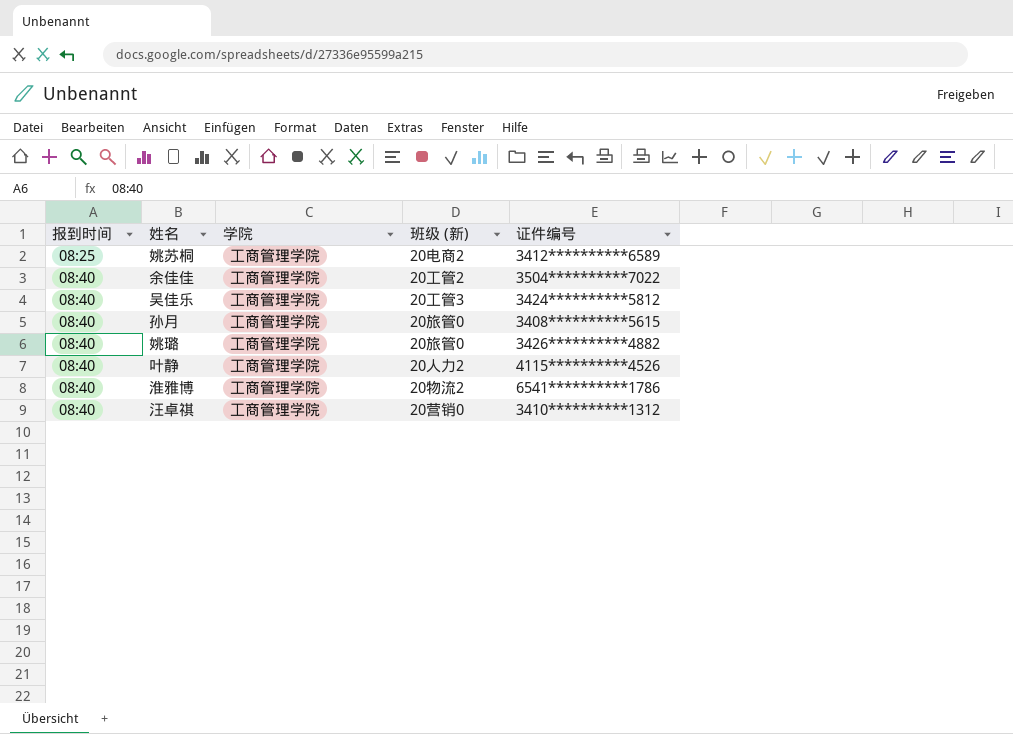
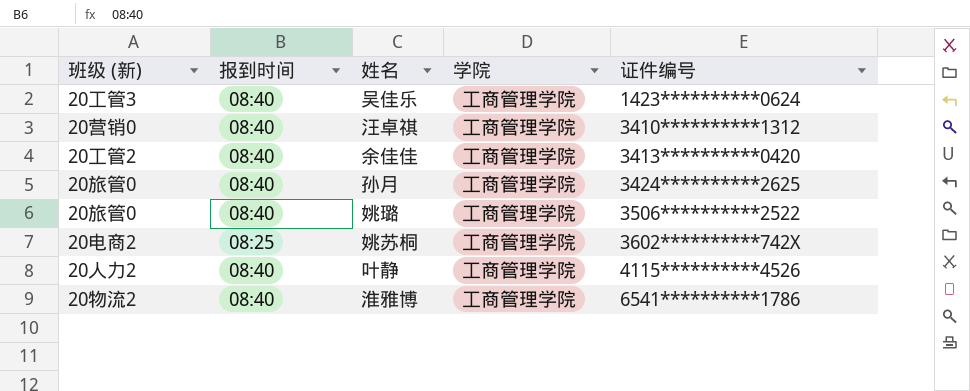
row order: 报到时间 ascending -> 证件编号 ascending
column 班级 (新) | position: 4 -> 1
吴佳乐 | 证件编号: 3424**********5812 -> 1423**********0624
余佳佳 | 证件编号: 3504**********7022 -> 3413**********0420
孙月 | 证件编号: 3408**********5615 -> 3424**********2625
姚璐 | 证件编号: 3426**********4882 -> 3506**********2522
姚苏桐 | 证件编号: 3412**********6589 -> 3602**********742X

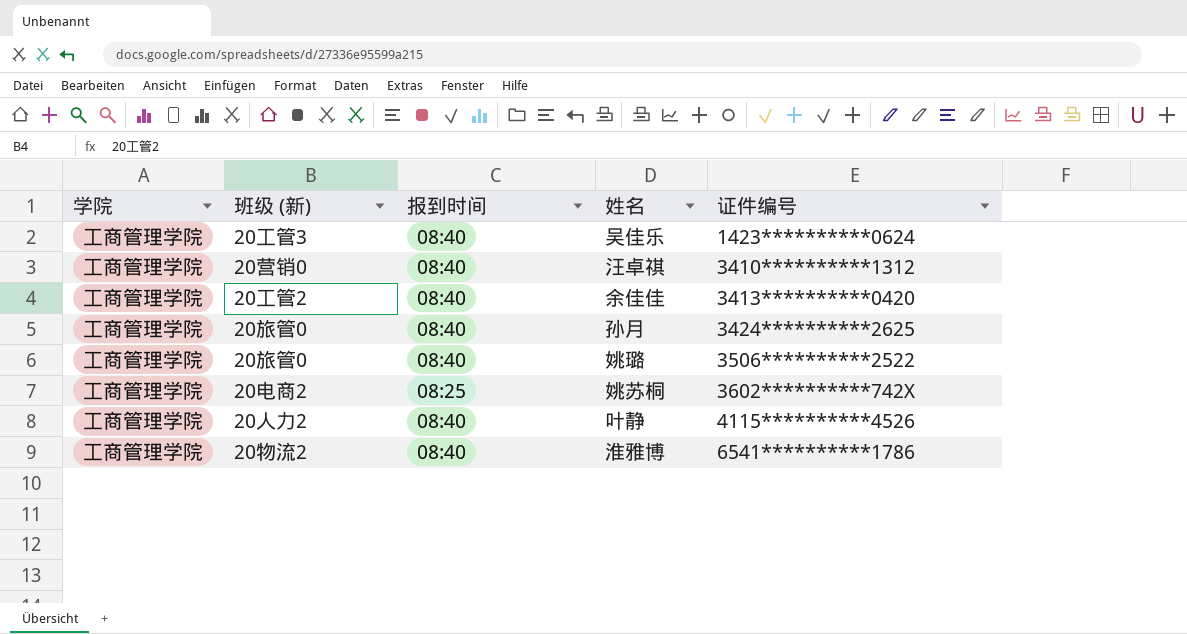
column 学院 | position: 4 -> 1

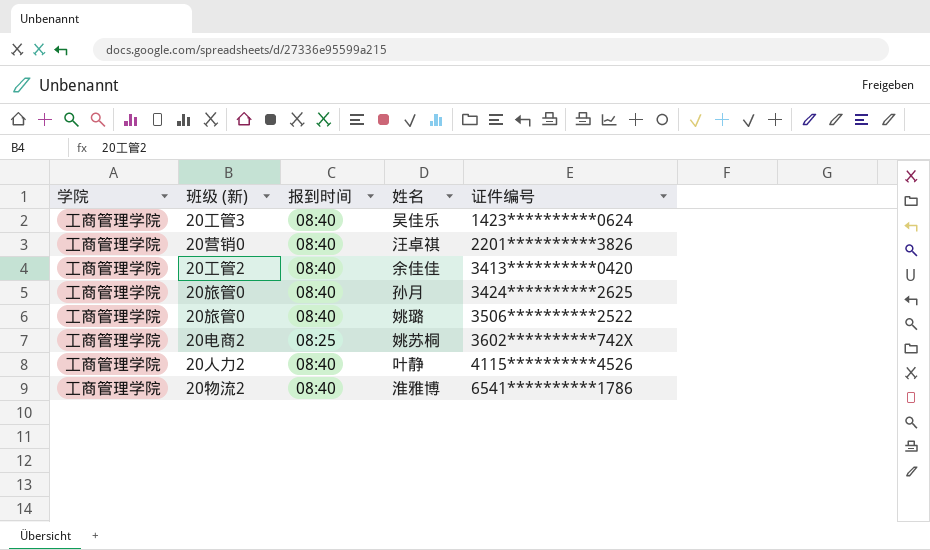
汪卓祺 | 证件编号: 3410**********1312 -> 2201**********3826

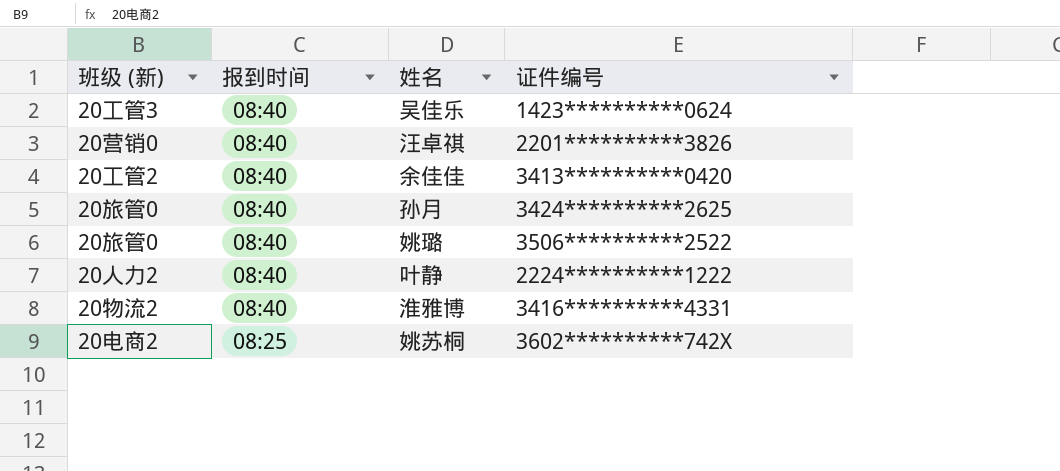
row order: 证件编号 ascending -> 报到时间 descending
column 学院 | position: 1 -> none
叶静 | 证件编号: 4115**********4526 -> 2224**********1222
淮雅博 | 证件编号: 6541**********1786 -> 3416**********4331

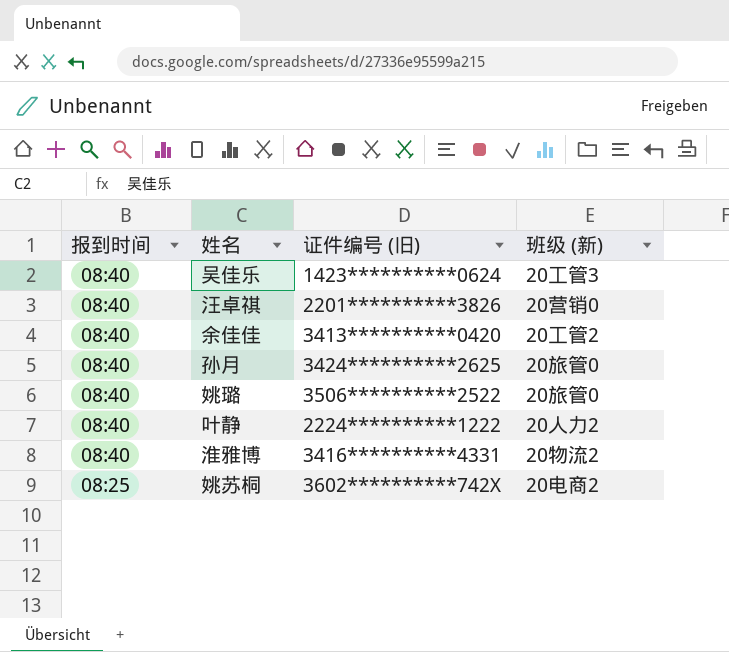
column name: 证件编号 -> 证件编号 (旧)
column 班级 (新) | position: 1 -> 4

